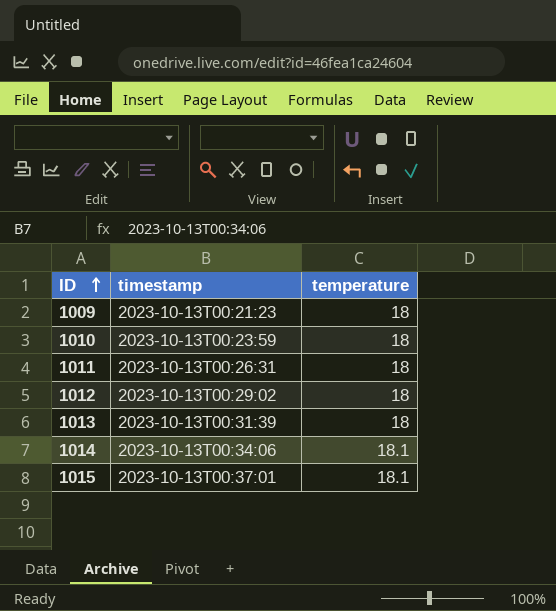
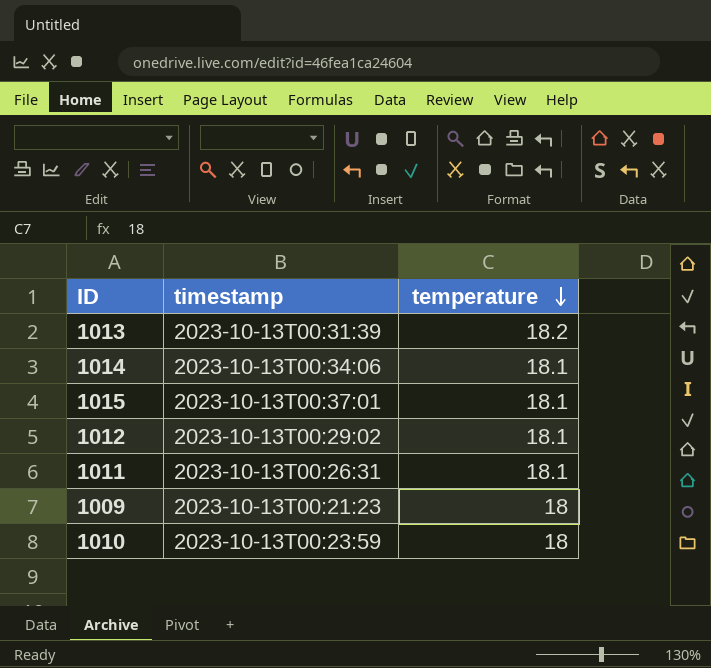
row order: ID ascending -> temperature descending
1013 | temperature: 18 -> 18.2
1012 | temperature: 18 -> 18.1
1011 | temperature: 18 -> 18.1

